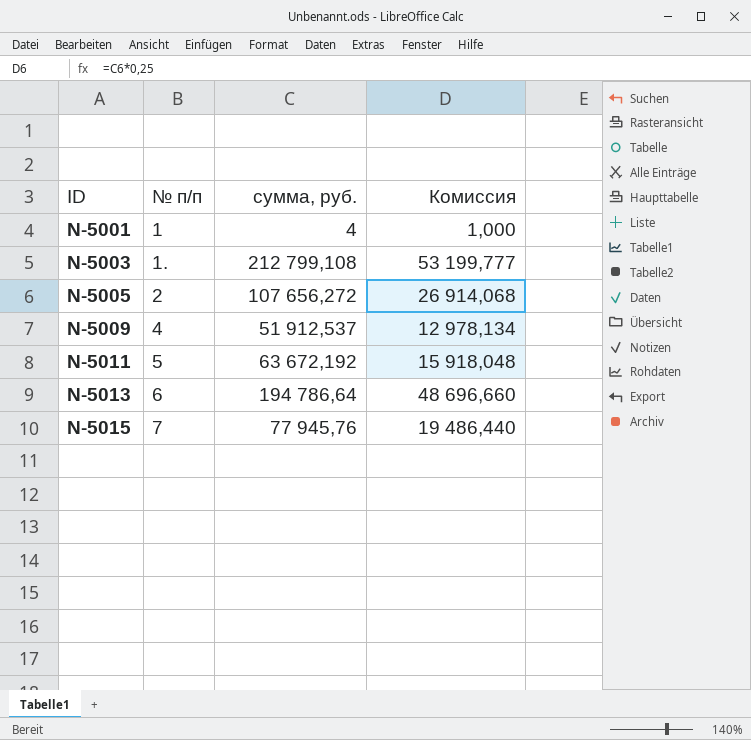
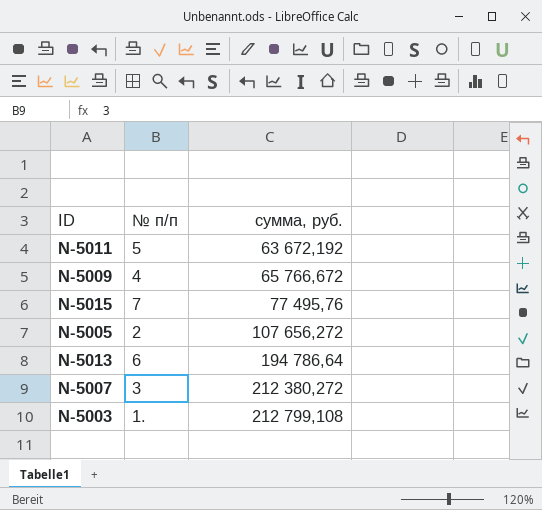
row order: ID ascending -> сумма, руб. ascending
column Комиссия | formula: [сумма, руб.] * 0,25 -> none
row N-5001: 1 | 4 | 1,000 -> none
N-5009 | сумма, руб.: 51 912,537 -> 65 766,672
N-5015 | сумма, руб.: 77 945,76 -> 77 495,76
row N-5007: none -> 3 | 212 380,272

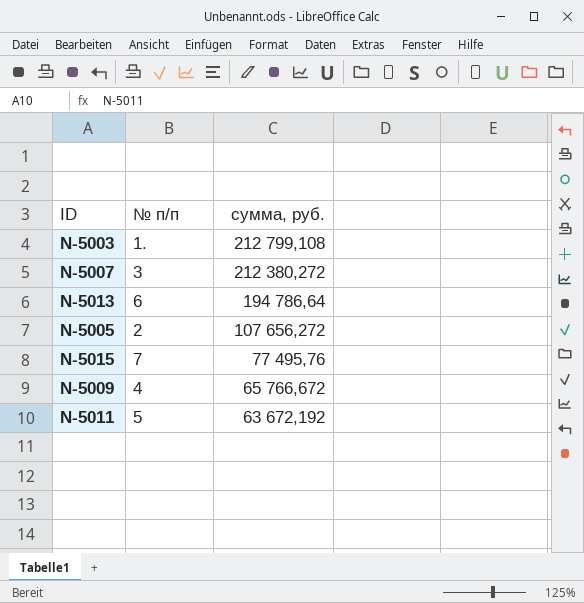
row order: сумма, руб. ascending -> сумма, руб. descending

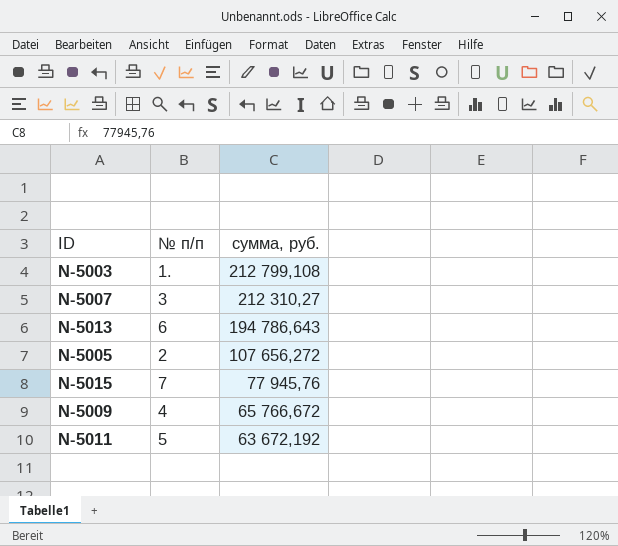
N-5007 | сумма, руб.: 212 380,272 -> 212 310,27
N-5013 | сумма, руб.: 194 786,64 -> 194 786,643
N-5015 | сумма, руб.: 77 495,76 -> 77 945,76

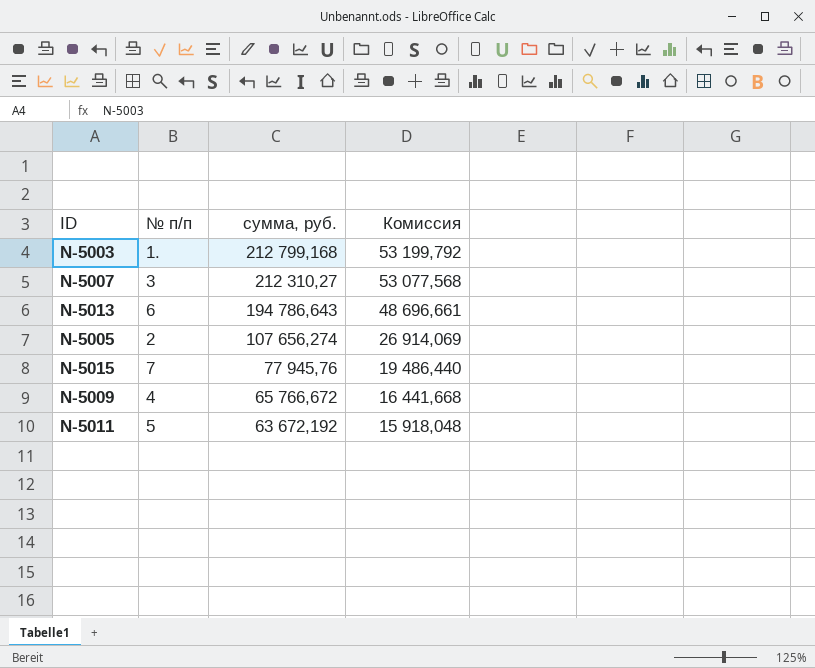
column Комиссия | formula: none -> [сумма, руб.] * 0,25
N-5003 | сумма, руб.: 212 799,108 -> 212 799,168
N-5005 | сумма, руб.: 107 656,272 -> 107 656,274

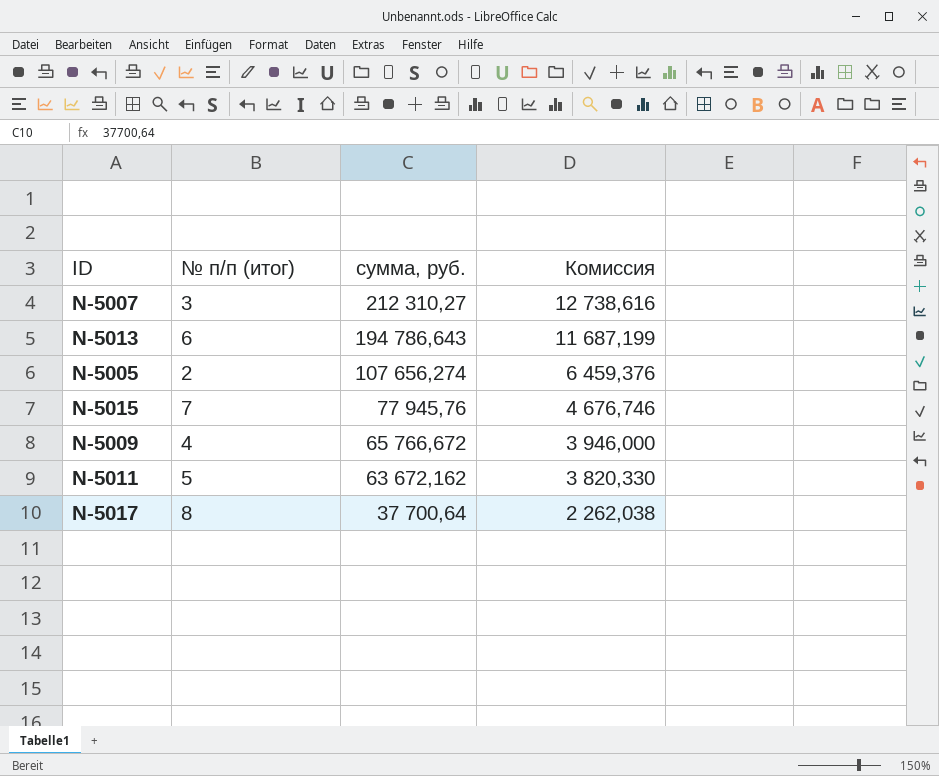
column name: № п/п -> № п/п (итог)
column Комиссия | formula: [сумма, руб.] * 0,25 -> [сумма, руб.] * 0,06
row N-5003: 1. | 212 799,168 | 53 199,792 -> none
N-5011 | сумма, руб.: 63 672,192 -> 63 672,162
row N-5017: none -> 8 | 37 700,64 | 2 262,038

